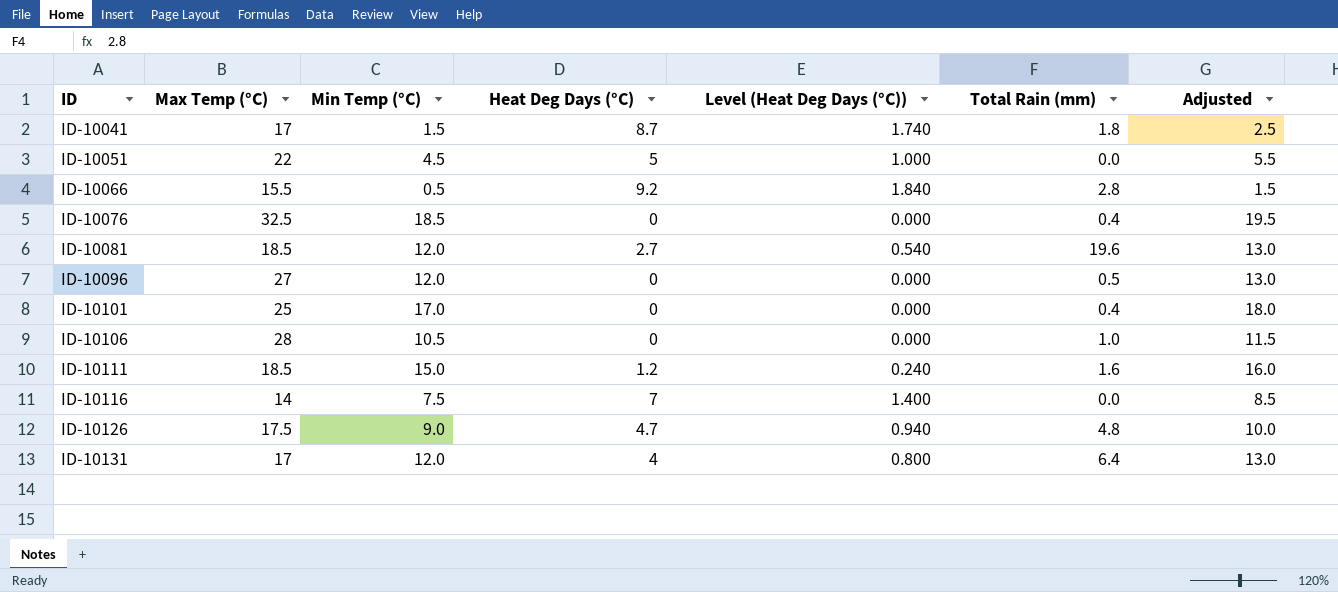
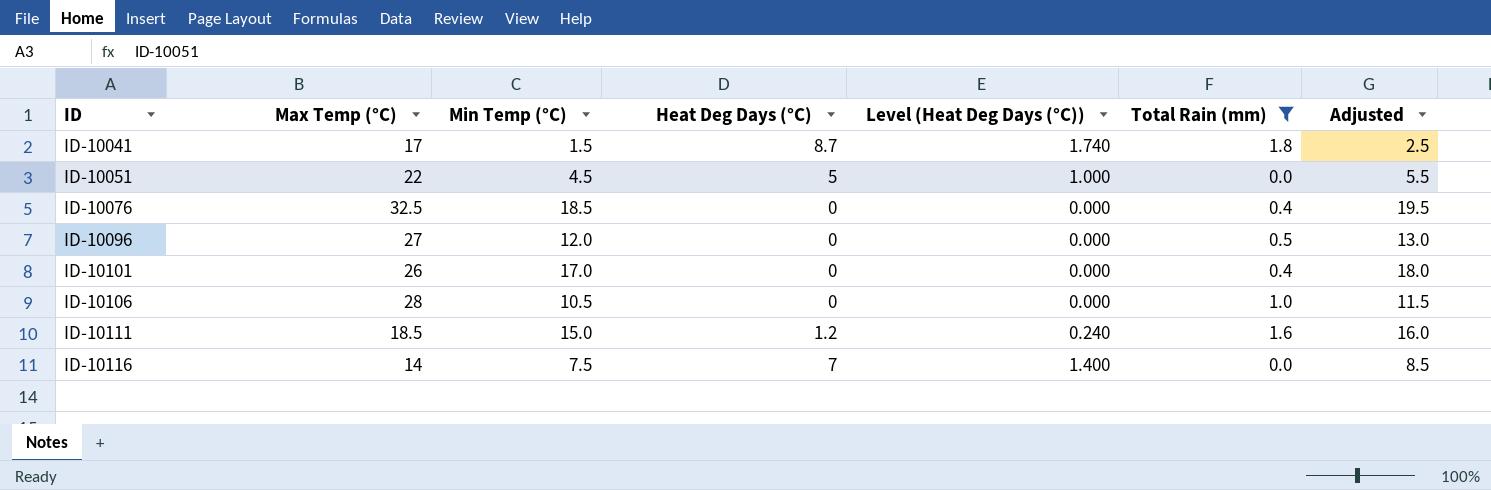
filter: none -> Total Rain (mm) <= 1.8
ID-10101 | Max Temp (°C): 25 -> 26

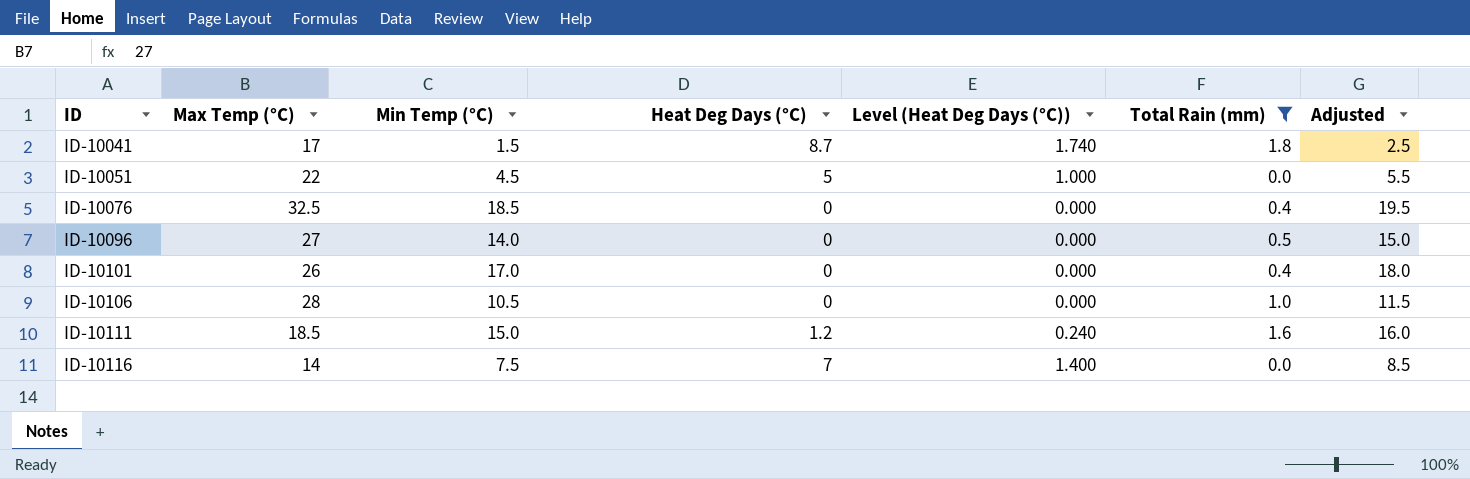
ID-10096 | Min Temp (°C): 12.0 -> 14.0
ID-10096 | Adjusted: 13.0 -> 15.0

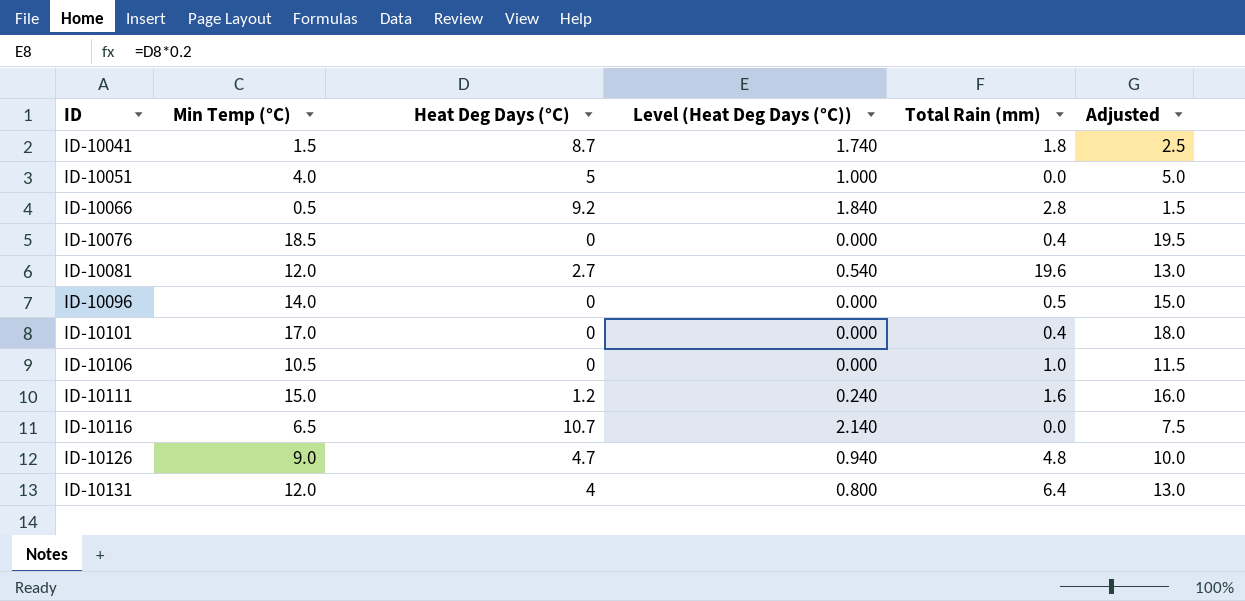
filter: Total Rain (mm) <= 1.8 -> none
column Max Temp (°C) | position: 2 -> none
ID-10051 | Min Temp (°C): 4.5 -> 4.0
ID-10051 | Adjusted: 5.5 -> 5.0
ID-10116 | Min Temp (°C): 7.5 -> 6.5
ID-10116 | Heat Deg Days (°C): 7 -> 10.7
ID-10116 | Level (Heat Deg Days (°C)): 1.400 -> 2.140
ID-10116 | Adjusted: 8.5 -> 7.5

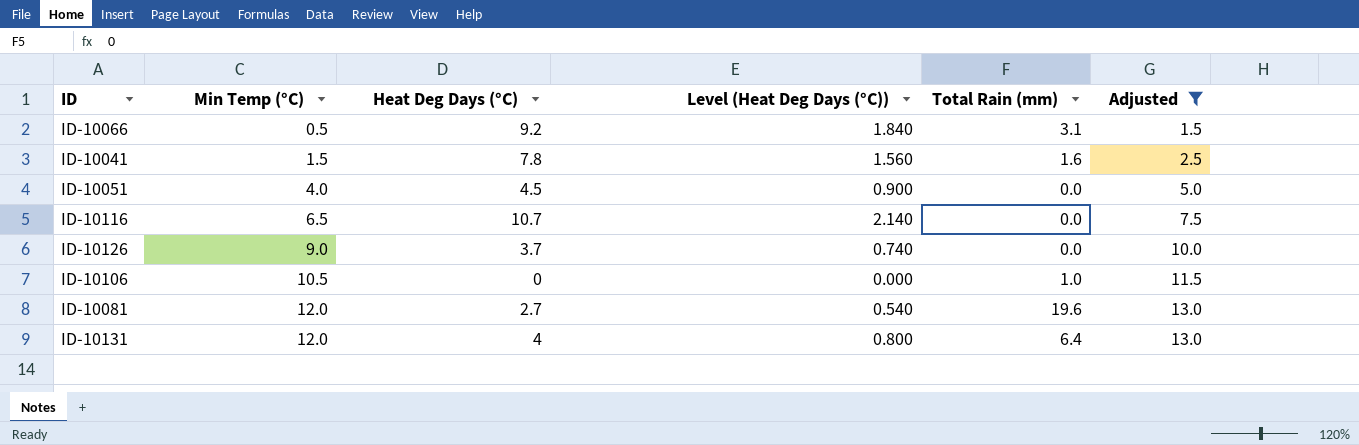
filter: none -> Adjusted <= 13.0
row order: ID ascending -> Min Temp (°C) ascending
ID-10066 | Total Rain (mm): 2.8 -> 3.1
ID-10041 | Heat Deg Days (°C): 8.7 -> 7.8
ID-10041 | Level (Heat Deg Days (°C)): 1.740 -> 1.560
ID-10041 | Total Rain (mm): 1.8 -> 1.6
ID-10051 | Heat Deg Days (°C): 5 -> 4.5
ID-10051 | Level (Heat Deg Days (°C)): 1.000 -> 0.900
ID-10126 | Heat Deg Days (°C): 4.7 -> 3.7
ID-10126 | Level (Heat Deg Days (°C)): 0.940 -> 0.740
ID-10126 | Total Rain (mm): 4.8 -> 0.0

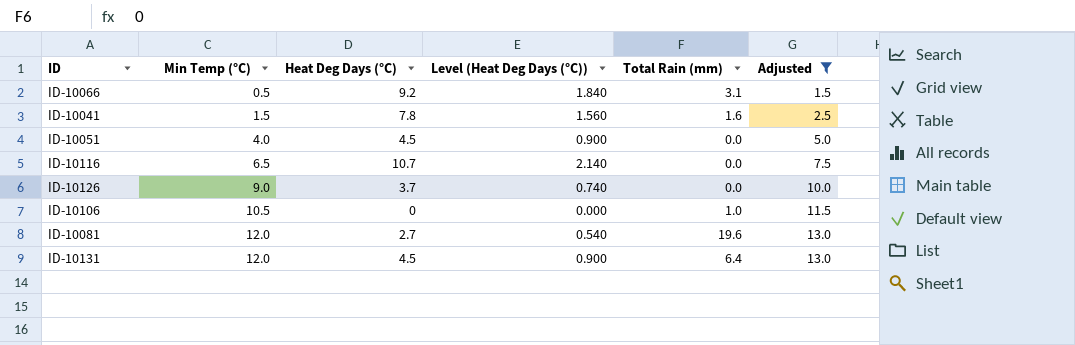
ID-10131 | Heat Deg Days (°C): 4 -> 4.5
ID-10131 | Level (Heat Deg Days (°C)): 0.800 -> 0.900

